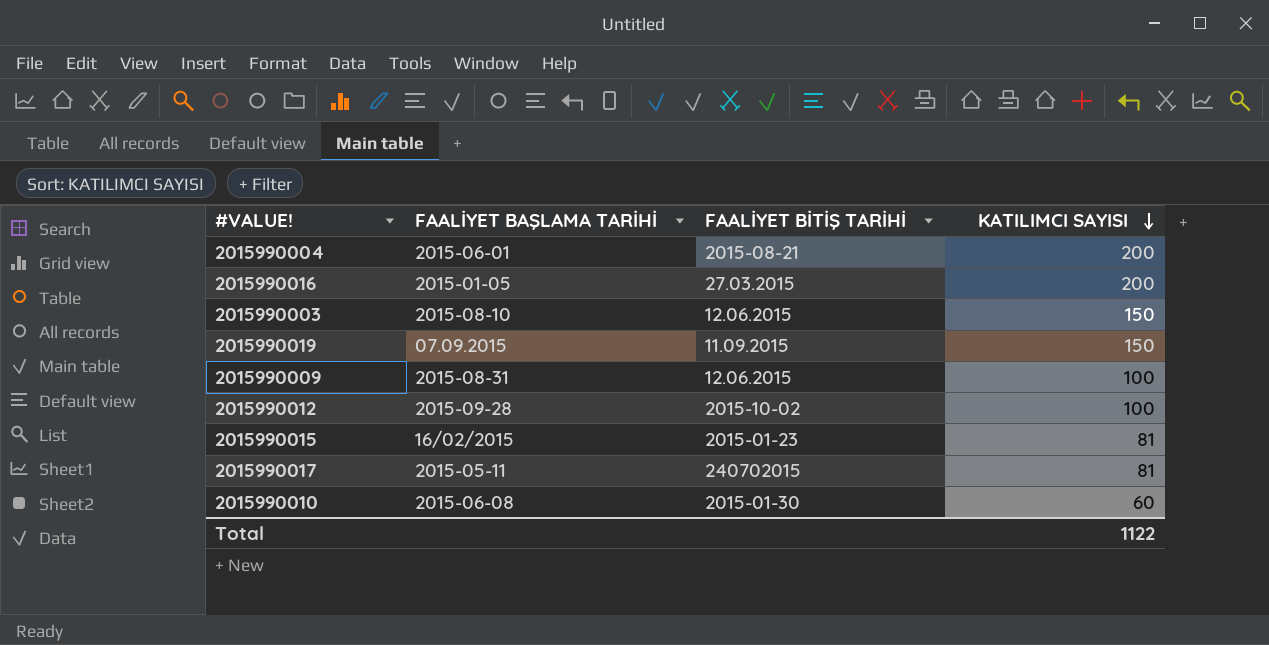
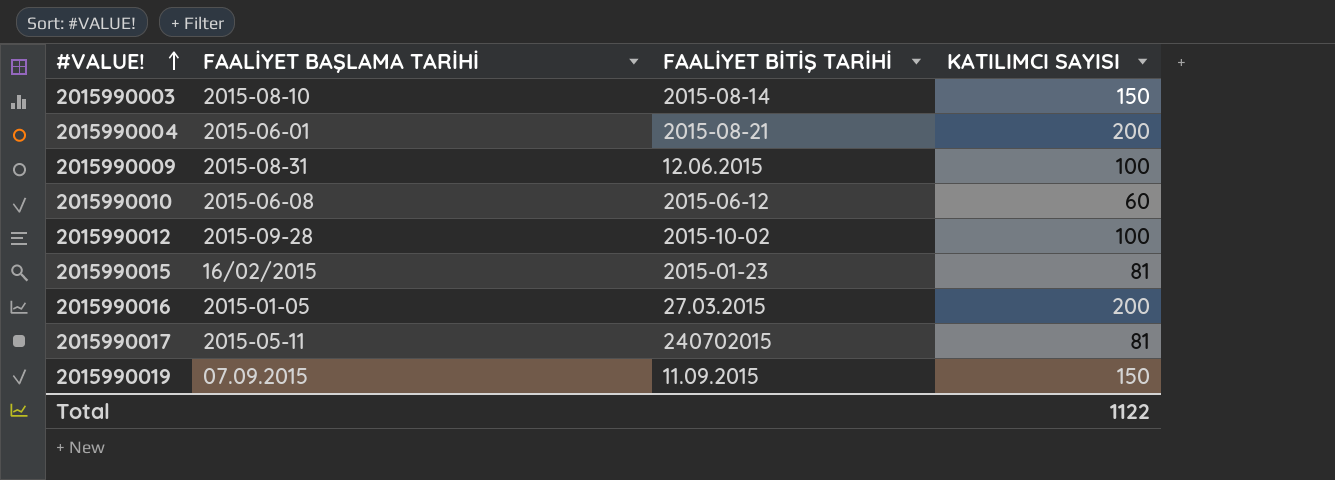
row order: KATILIMCI SAYISI descending -> #VALUE! ascending
2015990003 | FAALİYET BİTİŞ TARİHİ: 12.06.2015 -> 2015-08-14
2015990010 | FAALİYET BİTİŞ TARİHİ: 2015-01-30 -> 2015-06-12

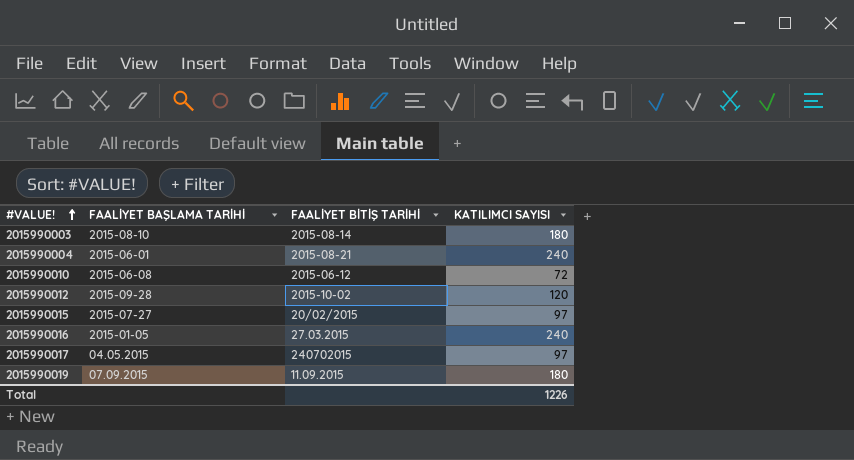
row 2015990009: 2015-08-31 | 12.06.2015 | 100 -> none
2015990003 | KATILIMCI SAYISI: 150 -> 180
2015990004 | KATILIMCI SAYISI: 200 -> 240
2015990010 | KATILIMCI SAYISI: 60 -> 72
2015990012 | KATILIMCI SAYISI: 100 -> 120
2015990015 | FAALİYET BAŞLAMA TARİHİ: 16/02/2015 -> 2015-07-27
2015990015 | FAALİYET BİTİŞ TARİHİ: 2015-01-23 -> 20/02/2015
2015990015 | KATILIMCI SAYISI: 81 -> 97
2015990016 | KATILIMCI SAYISI: 200 -> 240
2015990017 | FAALİYET BAŞLAMA TARİHİ: 2015-05-11 -> 04.05.2015
2015990017 | KATILIMCI SAYISI: 81 -> 97
2015990019 | KATILIMCI SAYISI: 150 -> 180
Total | KATILIMCI SAYISI: 1122 -> 1226

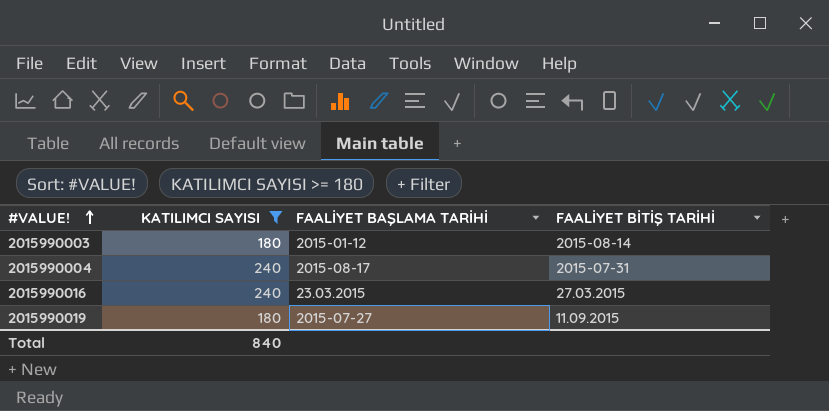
filter: none -> KATILIMCI SAYISI >= 180
column KATILIMCI SAYISI | position: 4 -> 2
2015990003 | FAALİYET BAŞLAMA TARİHİ: 2015-08-10 -> 2015-01-12
2015990004 | FAALİYET BAŞLAMA TARİHİ: 2015-06-01 -> 2015-08-17
2015990004 | FAALİYET BİTİŞ TARİHİ: 2015-08-21 -> 2015-07-31
2015990016 | FAALİYET BAŞLAMA TARİHİ: 2015-01-05 -> 23.03.2015
2015990019 | FAALİYET BAŞLAMA TARİHİ: 07.09.2015 -> 2015-07-27
Total | KATILIMCI SAYISI: 1226 -> 840

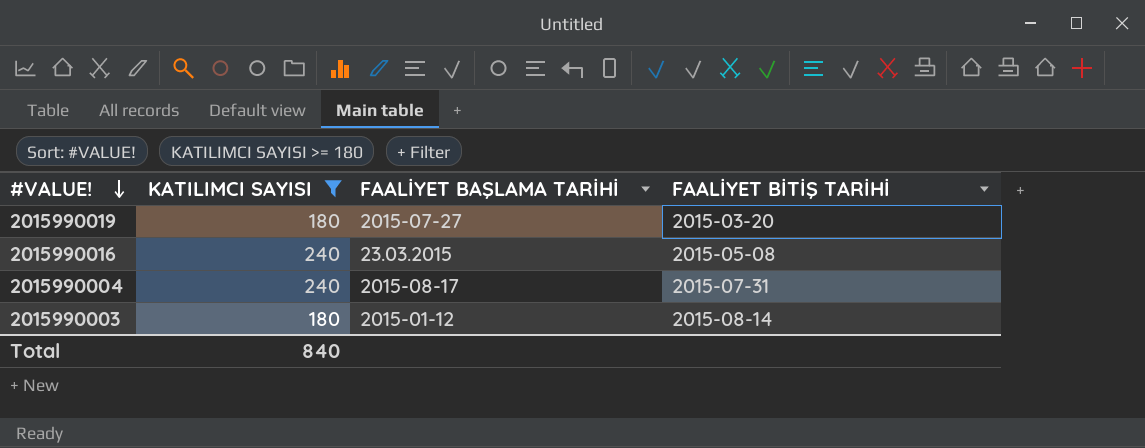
row order: #VALUE! ascending -> #VALUE! descending
2015990019 | FAALİYET BİTİŞ TARİHİ: 11.09.2015 -> 2015-03-20
2015990016 | FAALİYET BİTİŞ TARİHİ: 27.03.2015 -> 2015-05-08

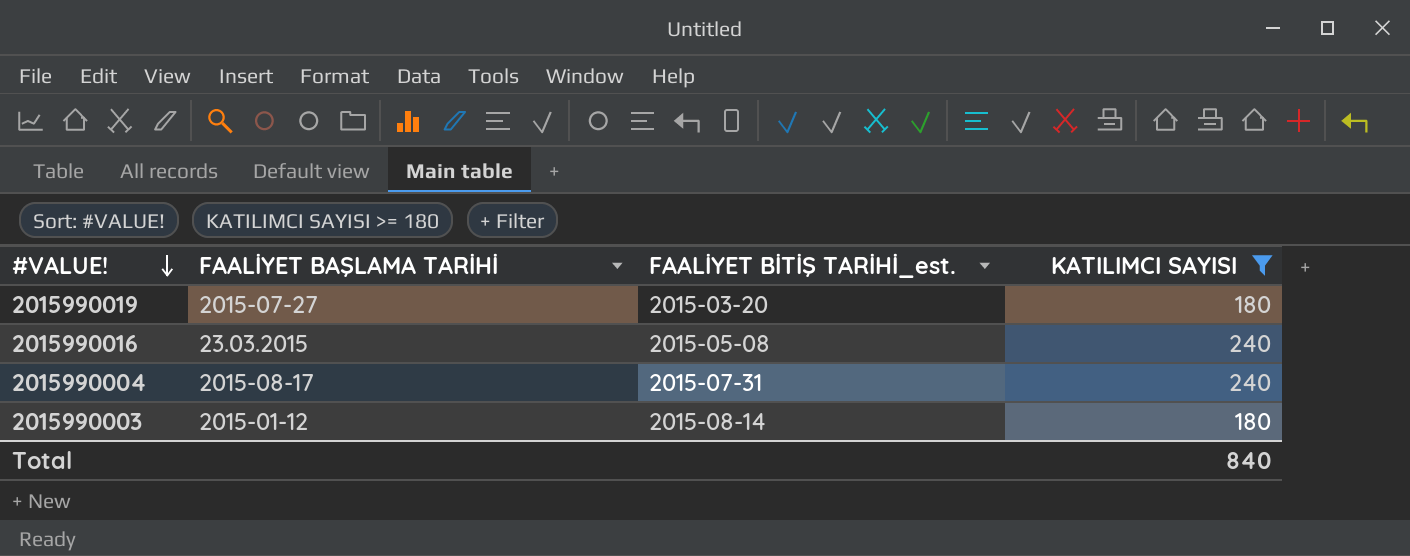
column name: FAALİYET BİTİŞ TARİHİ -> FAALİYET BİTİŞ TARİHİ_est.
column KATILIMCI SAYISI | position: 2 -> 4

